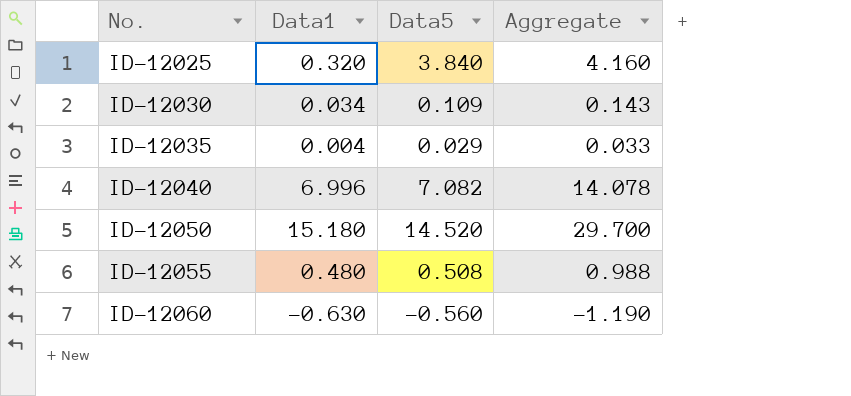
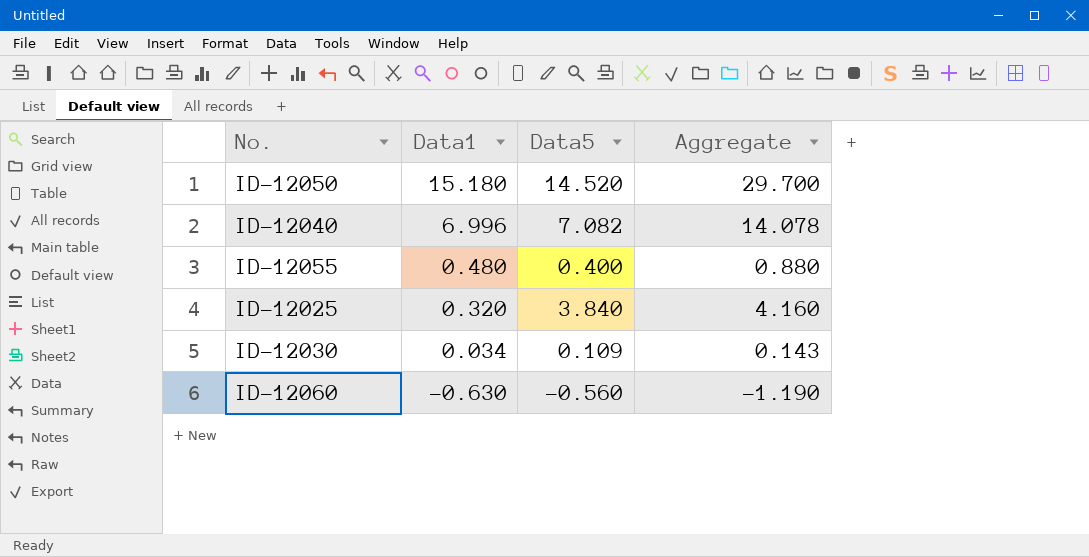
row order: No. ascending -> Data1 descending
row ID-12035: 0.004 | 0.029 | 0.033 -> none
ID-12055 | Data5: 0.508 -> 0.400
ID-12055 | Aggregate: 0.988 -> 0.880

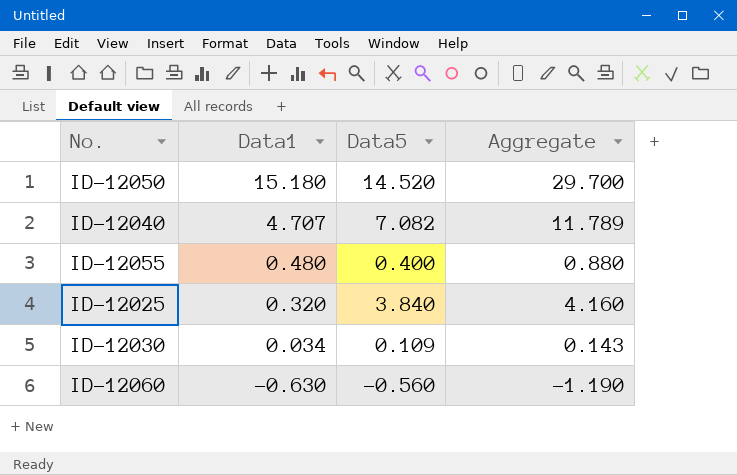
ID-12040 | Data1: 6.996 -> 4.707
ID-12040 | Aggregate: 14.078 -> 11.789

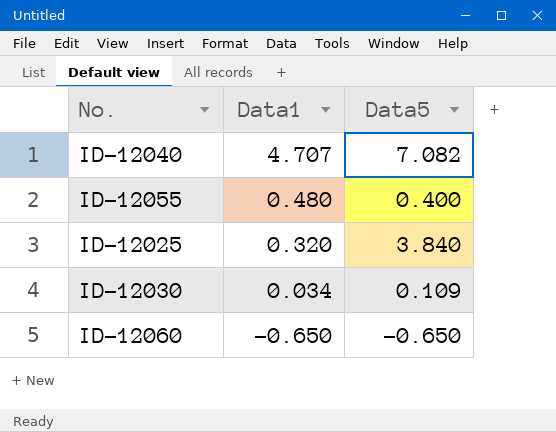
column Aggregate | formula: [Data1] + [Data5] -> none
row ID-12050: 15.180 | 14.520 | 29.700 -> none
ID-12060 | Data1: -0.630 -> -0.650
ID-12060 | Data5: -0.560 -> -0.650

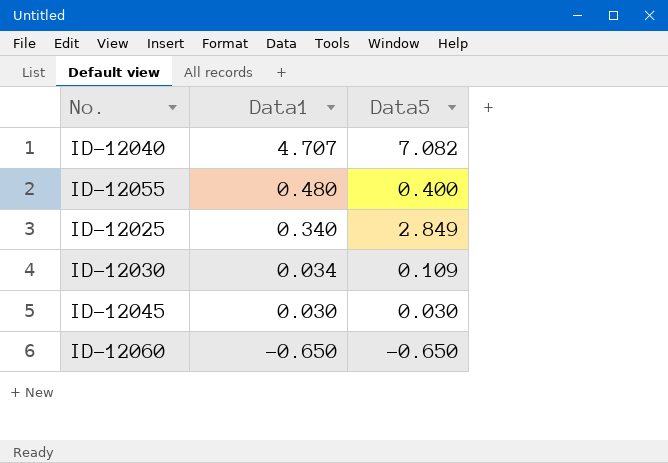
ID-12025 | Data1: 0.320 -> 0.340
ID-12025 | Data5: 3.840 -> 2.849
row ID-12045: none -> 0.030 | 0.030

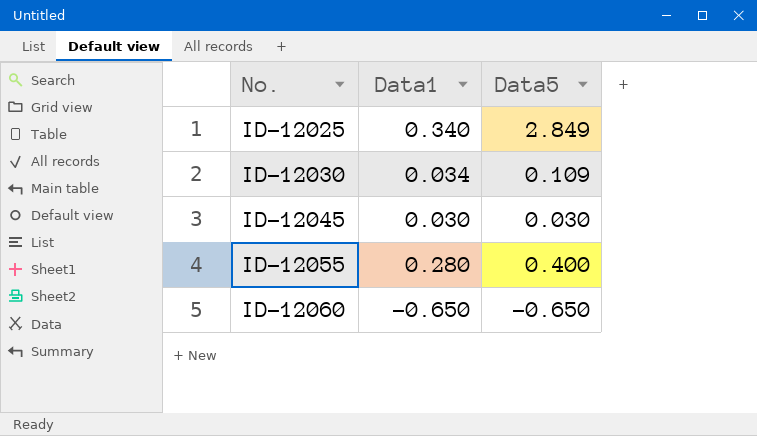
row order: Data1 descending -> No. ascending
row ID-12040: 4.707 | 7.082 -> none
ID-12055 | Data1: 0.480 -> 0.280

